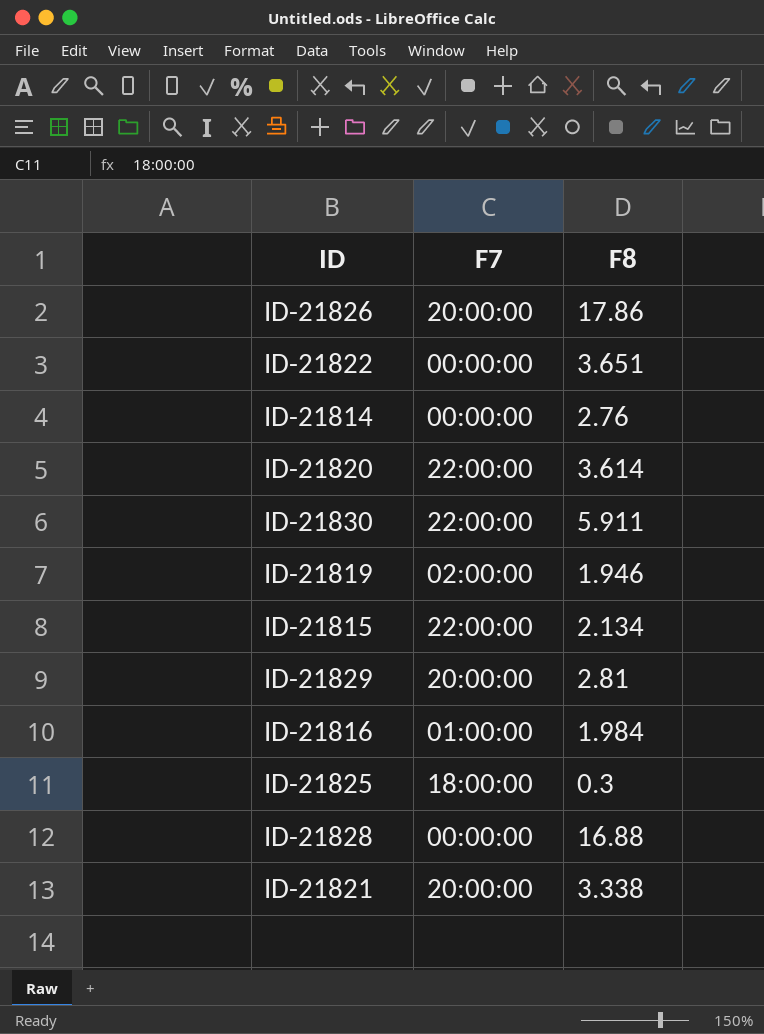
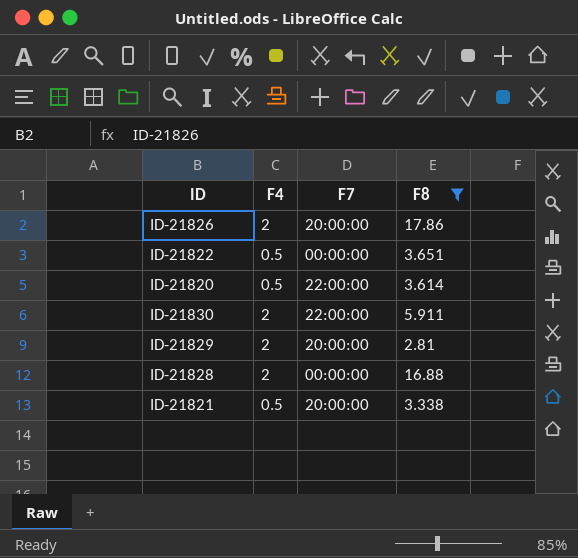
filter: none -> F8 >= 2.81
column F4 | position: none -> 2

